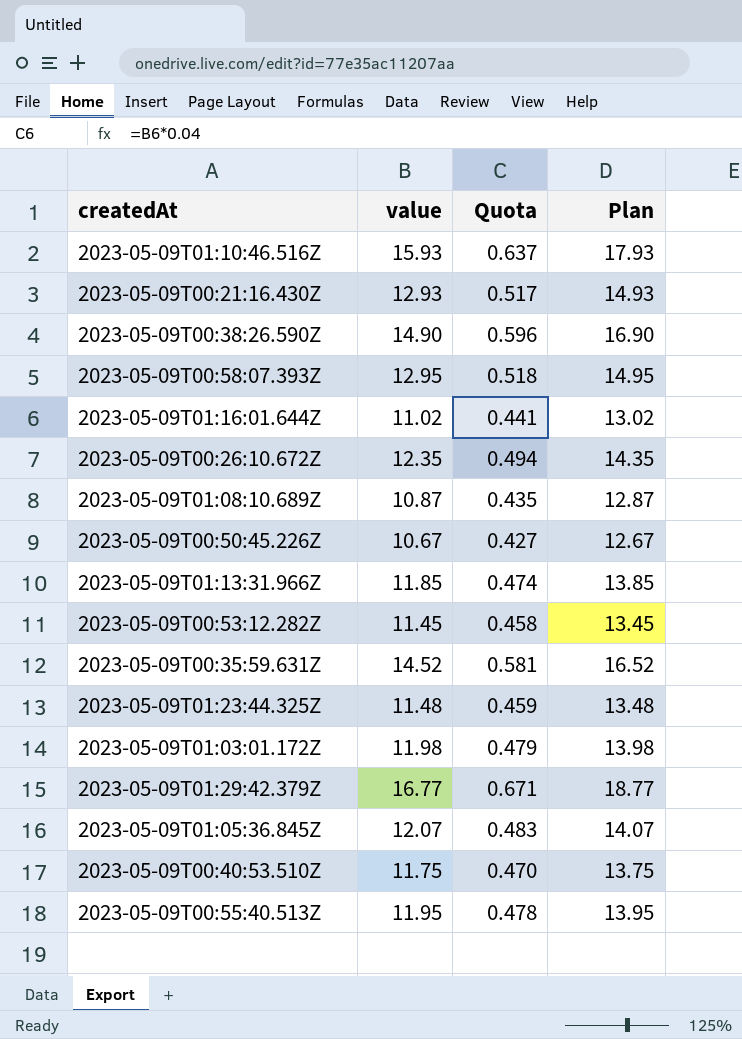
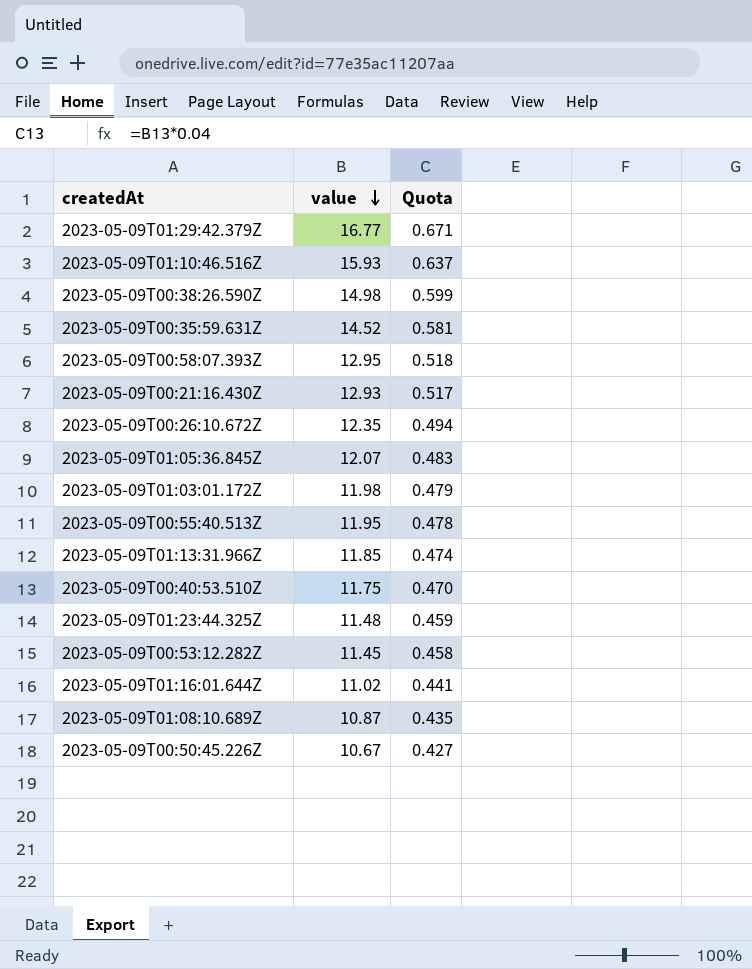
row order: none -> value descending
column Plan | formula: [value] + 2 -> none
2023-05-09T00:38:26.590Z | value: 14.90 -> 14.98
2023-05-09T00:38:26.590Z | Quota: 0.596 -> 0.599

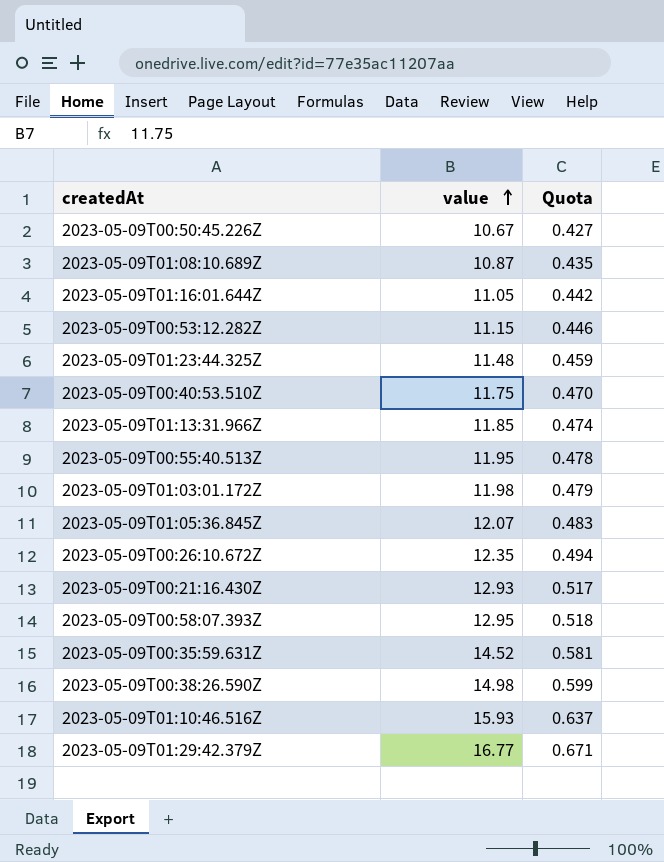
row order: value descending -> value ascending
2023-05-09T01:16:01.644Z | value: 11.02 -> 11.05
2023-05-09T01:16:01.644Z | Quota: 0.441 -> 0.442
2023-05-09T00:53:12.282Z | value: 11.45 -> 11.15
2023-05-09T00:53:12.282Z | Quota: 0.458 -> 0.446

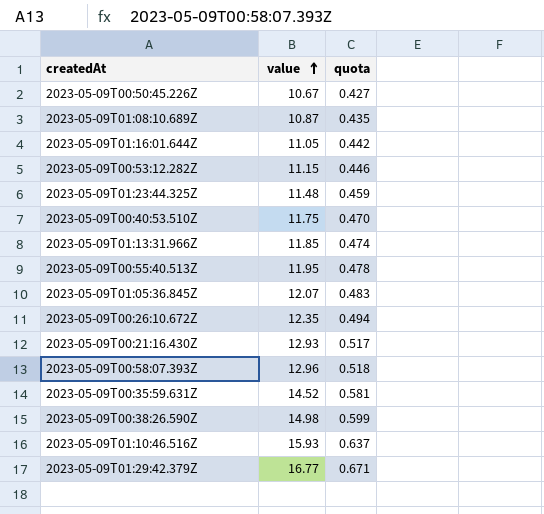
column name: Quota -> quota
row 2023-05-09T01:03:01.172Z: 11.98 | 0.479 -> none
2023-05-09T00:58:07.393Z | value: 12.95 -> 12.96

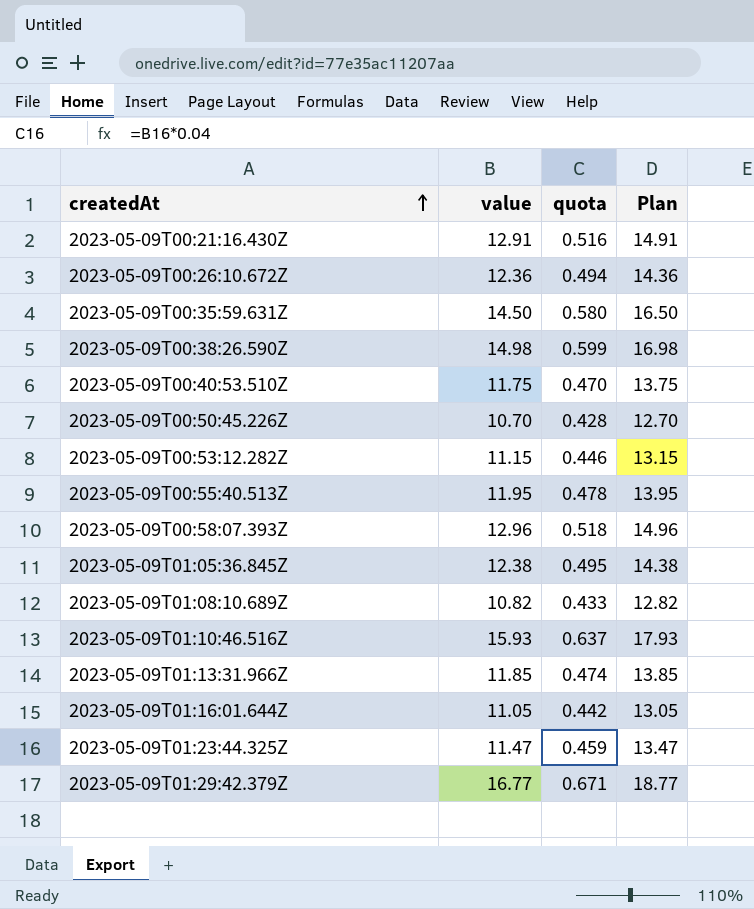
row order: value ascending -> createdAt ascending
column Plan | formula: none -> [value] + 2
2023-05-09T00:21:16.430Z | value: 12.93 -> 12.91
2023-05-09T00:21:16.430Z | quota: 0.517 -> 0.516
2023-05-09T00:26:10.672Z | value: 12.35 -> 12.36
2023-05-09T00:35:59.631Z | value: 14.52 -> 14.50
2023-05-09T00:35:59.631Z | quota: 0.581 -> 0.580
2023-05-09T00:50:45.226Z | value: 10.67 -> 10.70
2023-05-09T00:50:45.226Z | quota: 0.427 -> 0.428
2023-05-09T01:05:36.845Z | value: 12.07 -> 12.38
2023-05-09T01:05:36.845Z | quota: 0.483 -> 0.495
2023-05-09T01:08:10.689Z | value: 10.87 -> 10.82
2023-05-09T01:08:10.689Z | quota: 0.435 -> 0.433
2023-05-09T01:23:44.325Z | value: 11.48 -> 11.47

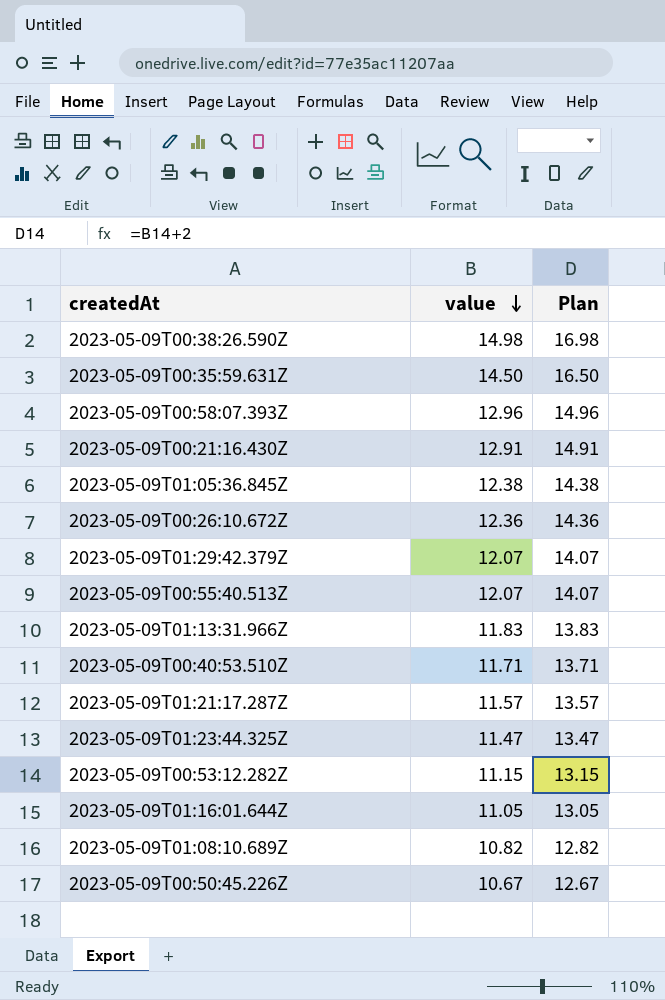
row order: createdAt ascending -> value descending
column quota | formula: [value] * 0.04 -> none
row 2023-05-09T01:10:46.516Z: 15.93 | 0.637 | 17.93 -> none
2023-05-09T01:29:42.379Z | value: 16.77 -> 12.07
2023-05-09T01:29:42.379Z | Plan: 18.77 -> 14.07
2023-05-09T00:55:40.513Z | value: 11.95 -> 12.07
2023-05-09T00:55:40.513Z | Plan: 13.95 -> 14.07
2023-05-09T01:13:31.966Z | value: 11.85 -> 11.83
2023-05-09T01:13:31.966Z | Plan: 13.85 -> 13.83
2023-05-09T00:40:53.510Z | value: 11.75 -> 11.71
2023-05-09T00:40:53.510Z | Plan: 13.75 -> 13.71
row 2023-05-09T01:21:17.287Z: none -> 11.57 | 13.57
2023-05-09T00:50:45.226Z | value: 10.70 -> 10.67
2023-05-09T00:50:45.226Z | Plan: 12.70 -> 12.67

